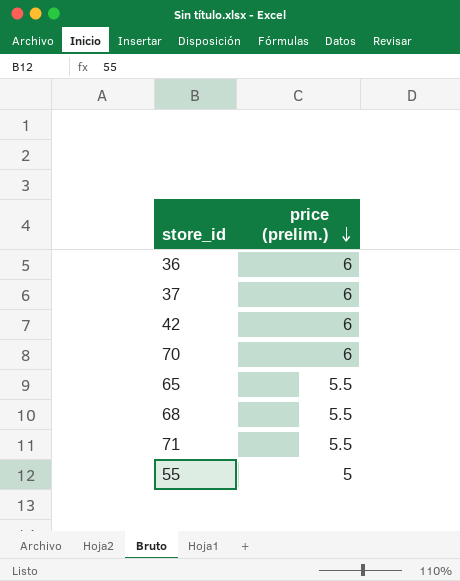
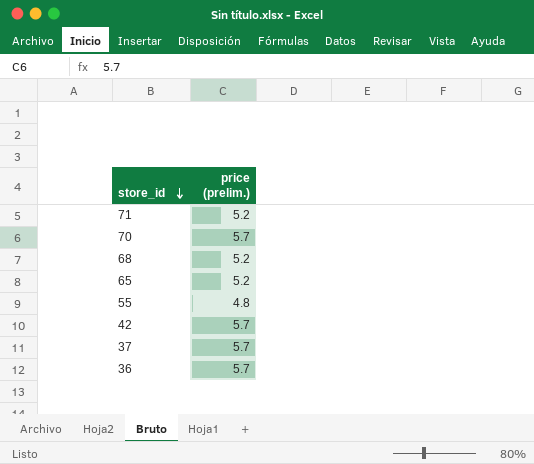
row order: price (prelim.) descending -> store_id descending
71 | price (prelim.): 5.5 -> 5.2
70 | price (prelim.): 6 -> 5.7
68 | price (prelim.): 5.5 -> 5.2
65 | price (prelim.): 5.5 -> 5.2
55 | price (prelim.): 5 -> 4.8
42 | price (prelim.): 6 -> 5.7
37 | price (prelim.): 6 -> 5.7
36 | price (prelim.): 6 -> 5.7

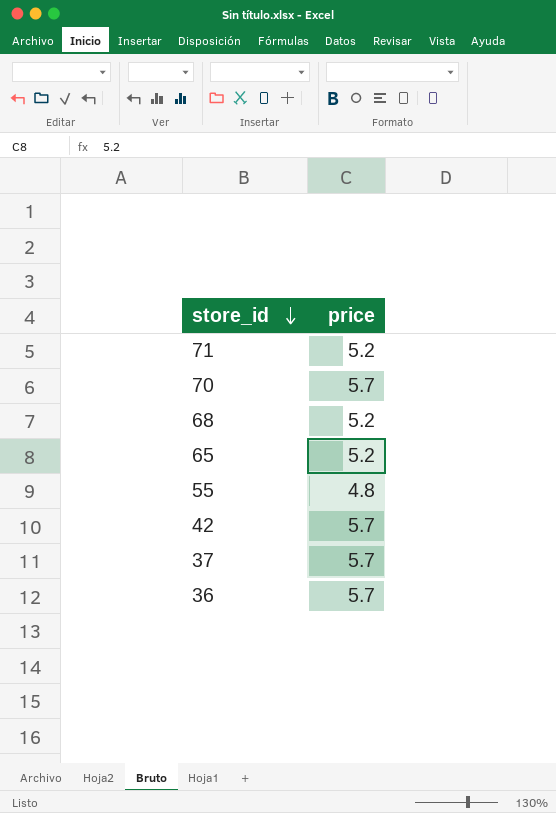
column name: price (prelim.) -> price

